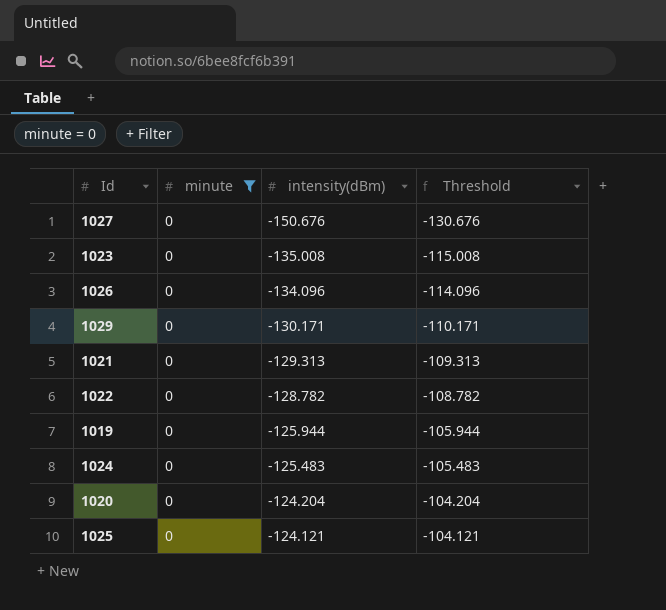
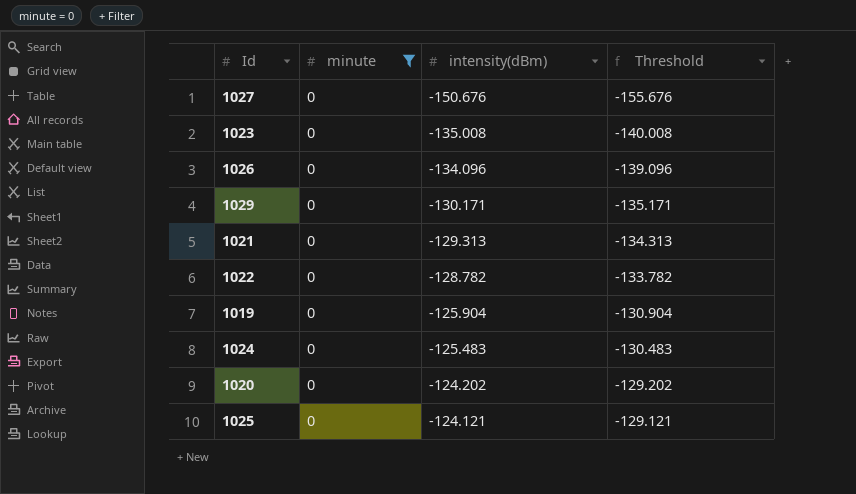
column Threshold | formula: [intensity(dBm)] + 20 -> [intensity(dBm)] - 5
1019 | intensity(dBm): -125.944 -> -125.904
1020 | intensity(dBm): -124.204 -> -124.202

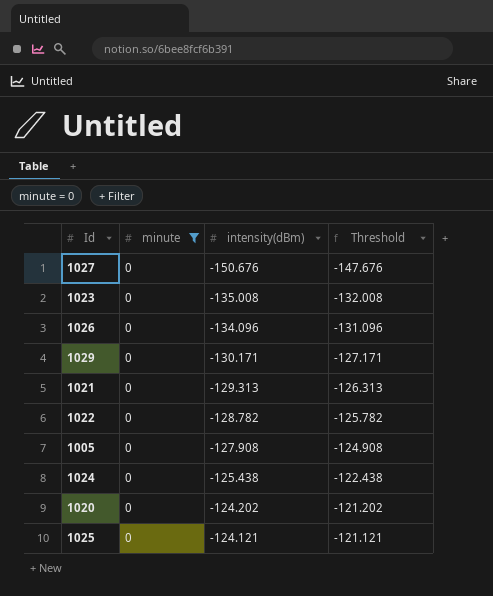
column Threshold | formula: [intensity(dBm)] - 5 -> [intensity(dBm)] + 3
row 1019: 0 | -125.904 | -130.904 -> none
row 1005: none -> 0 | -127.908 | -124.908
1024 | intensity(dBm): -125.483 -> -125.438

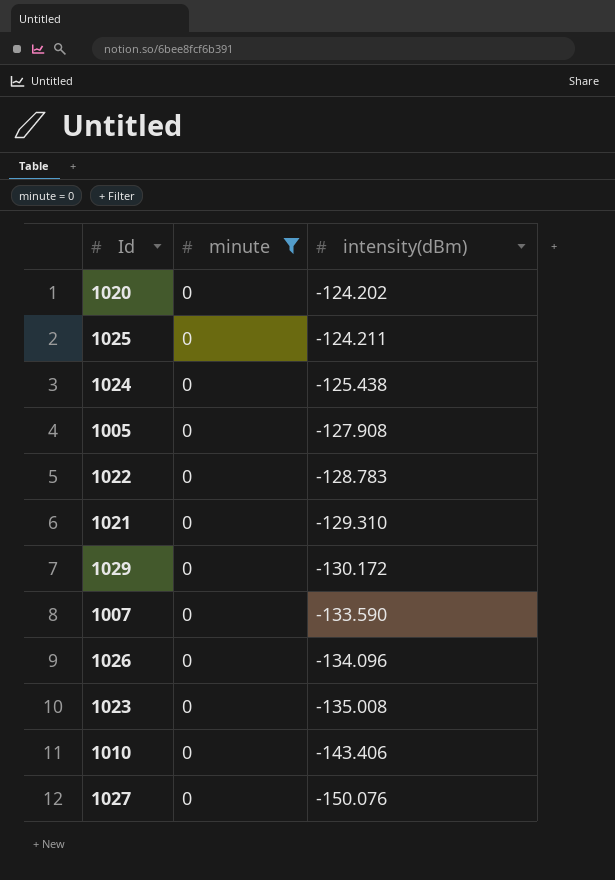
row order: intensity(dBm) ascending -> intensity(dBm) descending
column Threshold | formula: [intensity(dBm)] + 3 -> none
1025 | intensity(dBm): -124.121 -> -124.211
1022 | intensity(dBm): -128.782 -> -128.783
1021 | intensity(dBm): -129.313 -> -129.310
1029 | intensity(dBm): -130.171 -> -130.172
row 1007: none -> 0 | -133.590
row 1010: none -> 0 | -143.406
1027 | intensity(dBm): -150.676 -> -150.076

